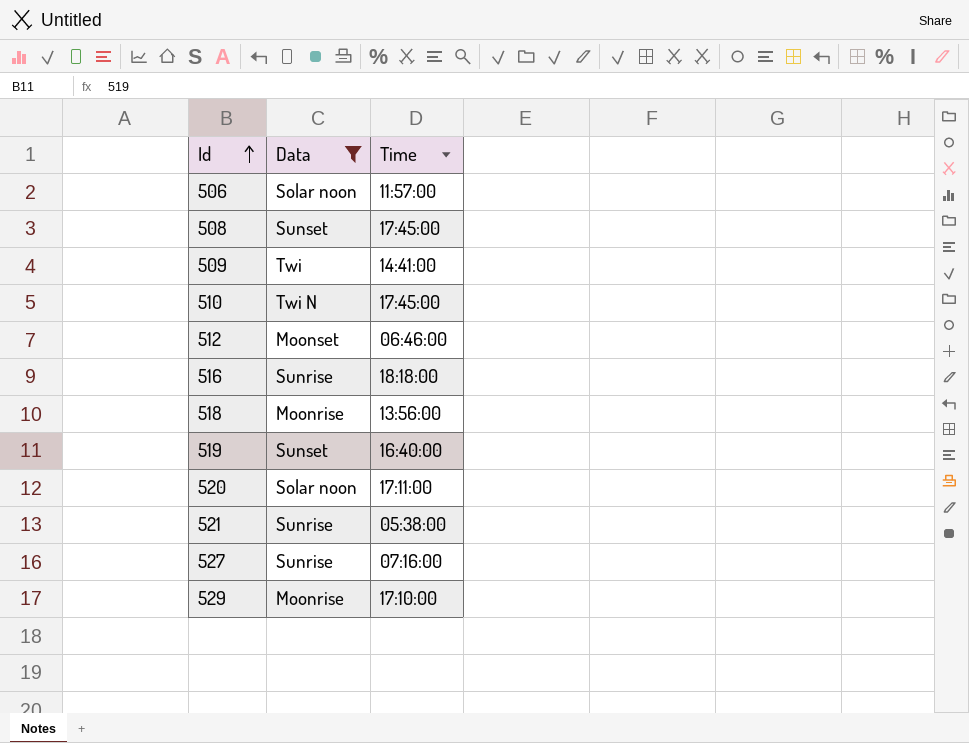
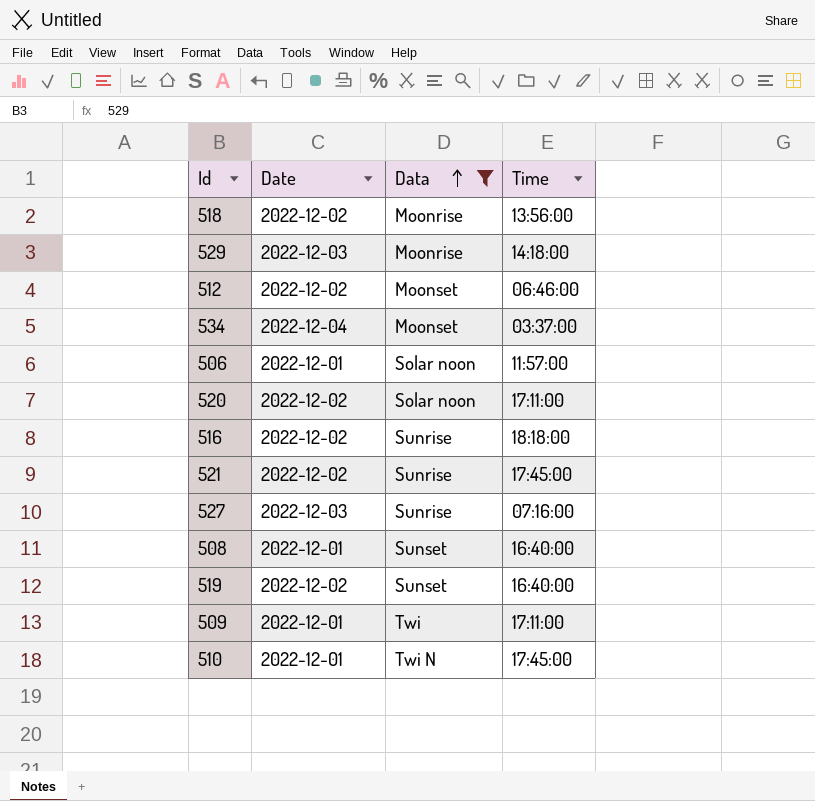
row order: Id ascending -> Data ascending
column Date | position: none -> 2
529 | Time: 17:10:00 -> 14:18:00
row 534: none -> 2022-12-04 | Moonset | 03:37:00
521 | Time: 05:38:00 -> 17:45:00
508 | Time: 17:45:00 -> 16:40:00
509 | Time: 14:41:00 -> 17:11:00

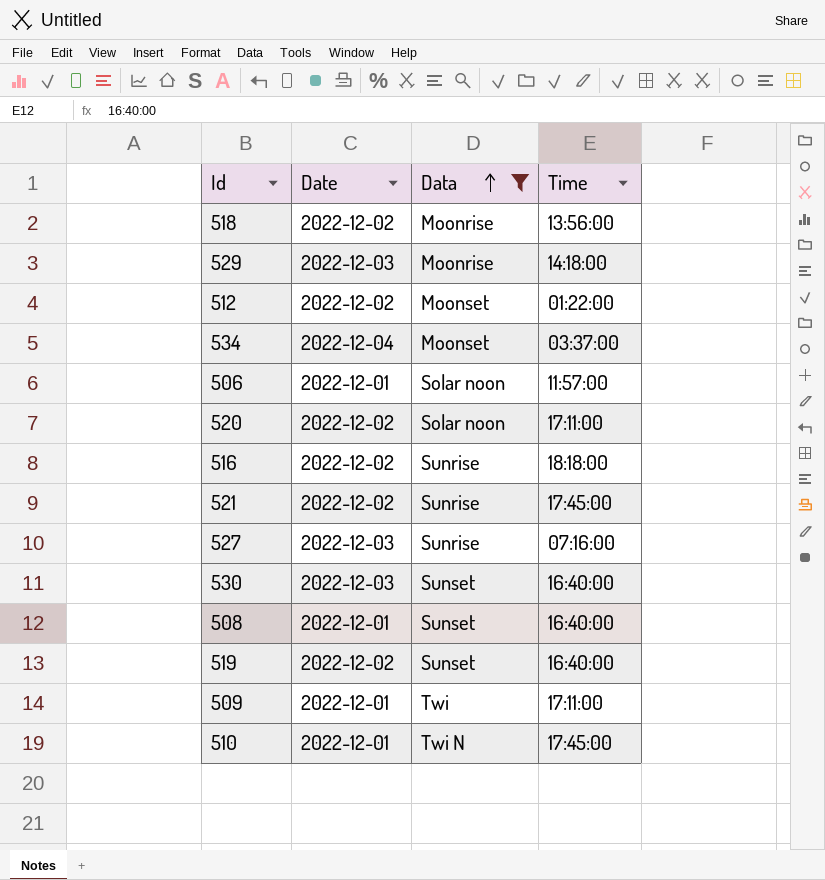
512 | Time: 06:46:00 -> 01:22:00
row 530: none -> 2022-12-03 | Sunset | 16:40:00

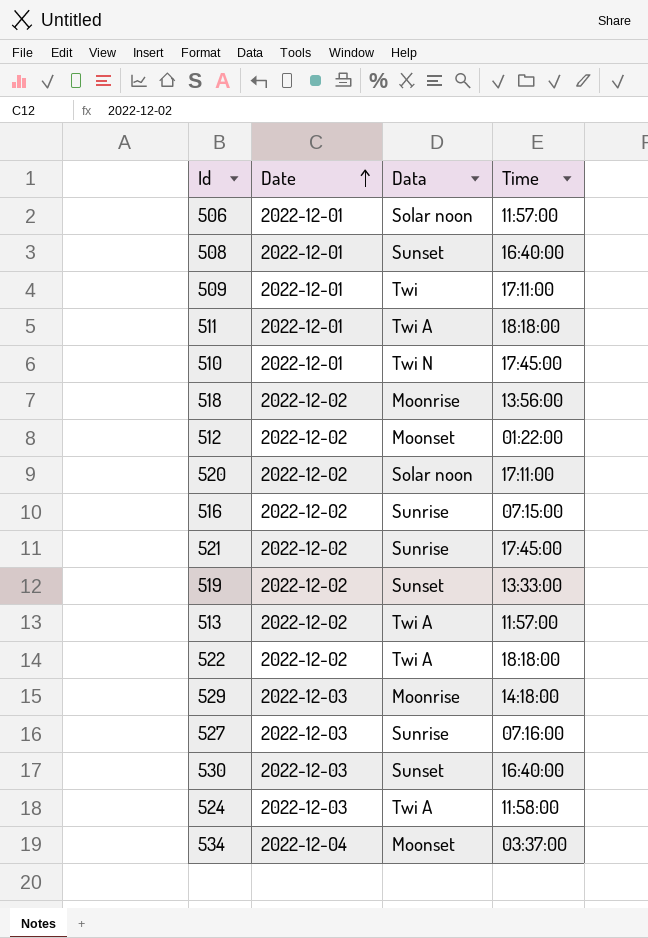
filter: Data != Twi A -> none
row order: Data ascending -> Date ascending
516 | Time: 18:18:00 -> 07:15:00
519 | Time: 16:40:00 -> 13:33:00

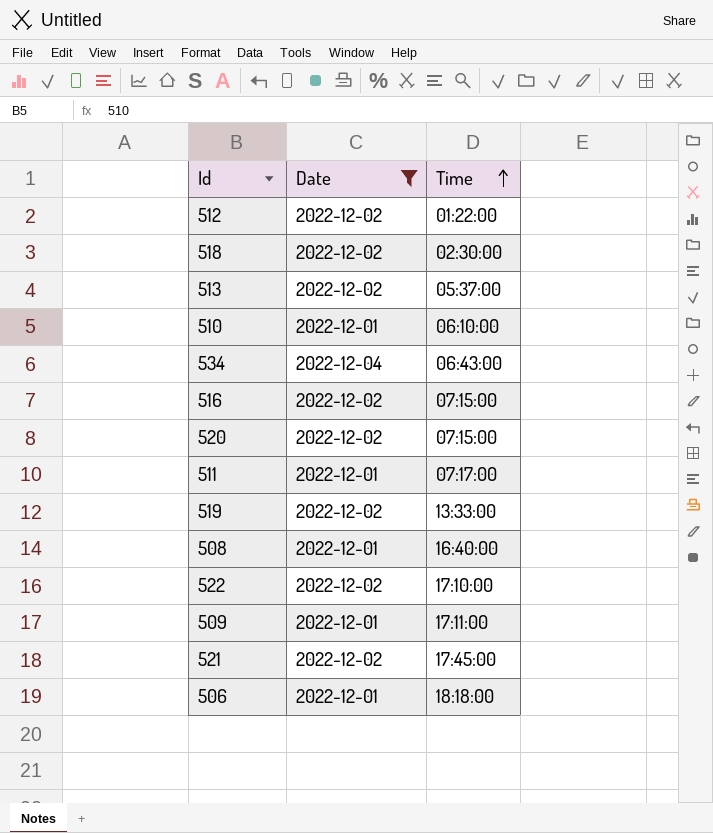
filter: none -> Date != 2022-12-03
row order: Date ascending -> Time ascending
column Data | position: 3 -> none
518 | Time: 13:56:00 -> 02:30:00
513 | Time: 11:57:00 -> 05:37:00
510 | Time: 17:45:00 -> 06:10:00
534 | Time: 03:37:00 -> 06:43:00
520 | Time: 17:11:00 -> 07:15:00
511 | Time: 18:18:00 -> 07:17:00
522 | Time: 18:18:00 -> 17:10:00
506 | Time: 11:57:00 -> 18:18:00

